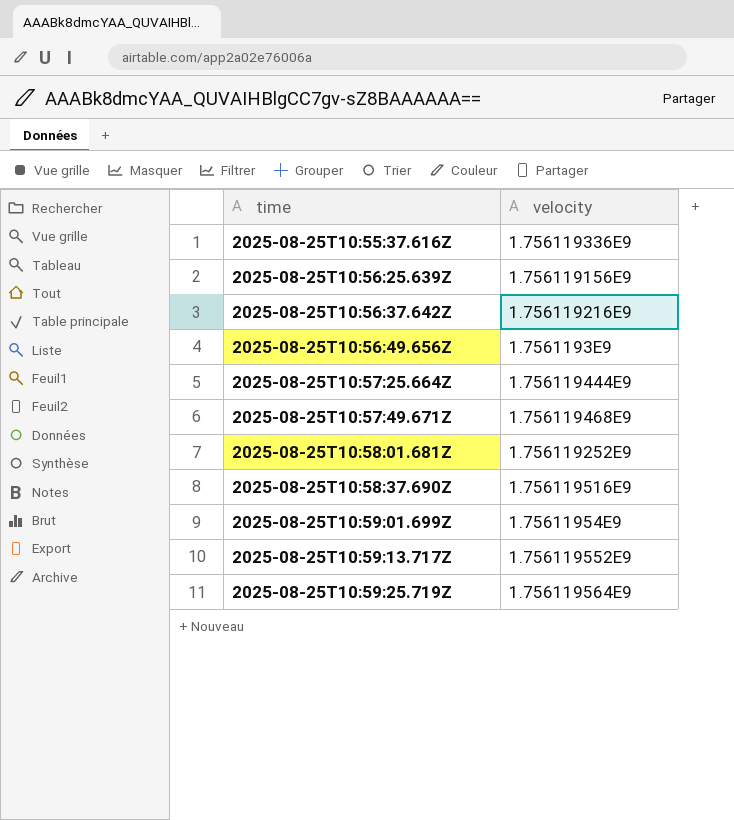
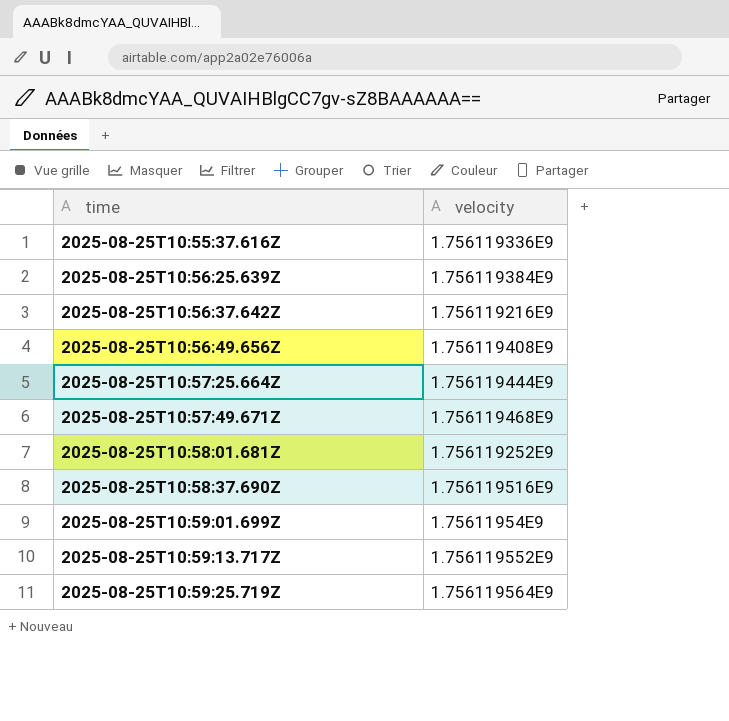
2025-08-25T10:56:25.639Z | velocity: 1.756119156E9 -> 1.756119384E9
2025-08-25T10:56:49.656Z | velocity: 1.7561193E9 -> 1.756119408E9

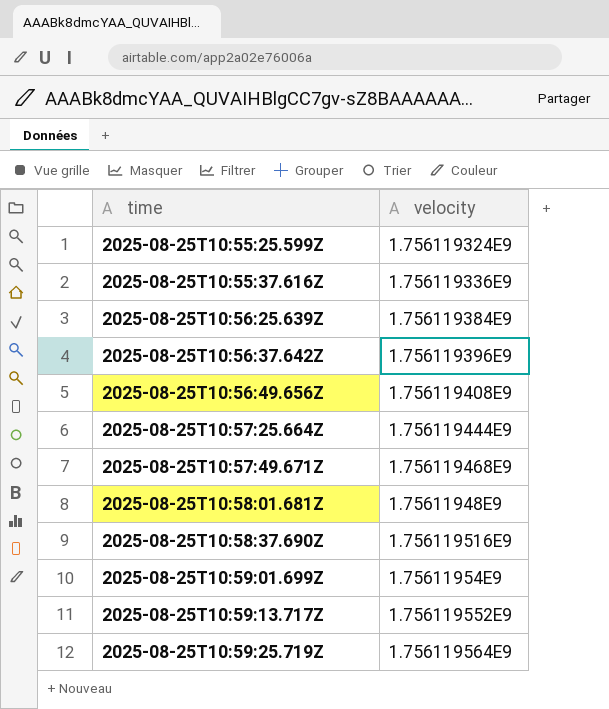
row 2025-08-25T10:55:25.599Z: none -> 1.756119324E9
2025-08-25T10:56:37.642Z | velocity: 1.756119216E9 -> 1.756119396E9
2025-08-25T10:58:01.681Z | velocity: 1.756119252E9 -> 1.75611948E9

